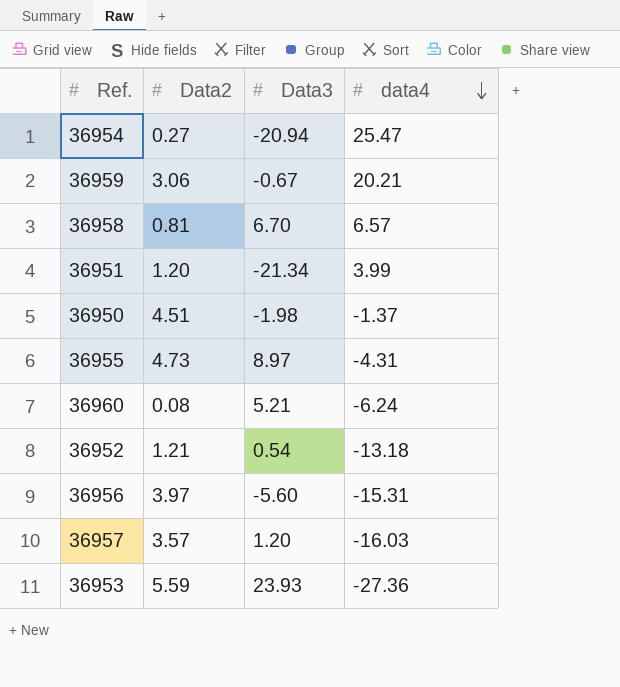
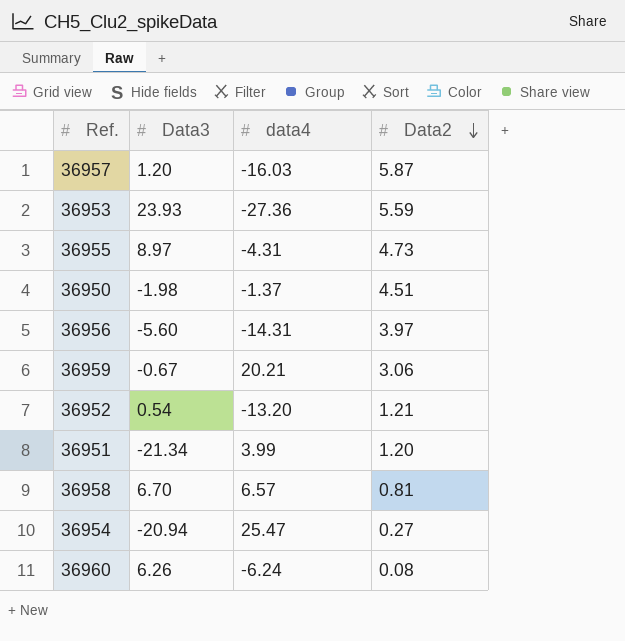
row order: data4 descending -> Data2 descending
column Data2 | position: 2 -> 4
36957 | Data2: 3.57 -> 5.87
36956 | data4: -15.31 -> -14.31
36952 | data4: -13.18 -> -13.20
36960 | Data3: 5.21 -> 6.26

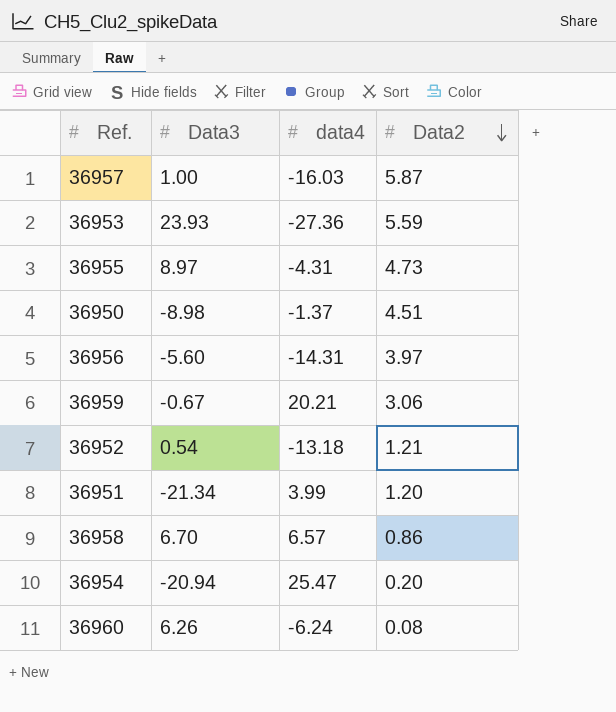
36957 | Data3: 1.20 -> 1.00
36950 | Data3: -1.98 -> -8.98
36952 | data4: -13.20 -> -13.18
36958 | Data2: 0.81 -> 0.86
36954 | Data2: 0.27 -> 0.20

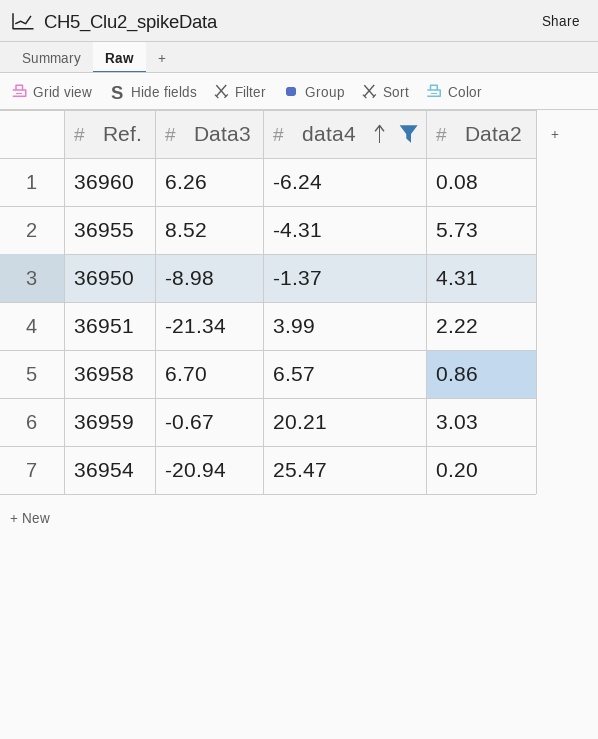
filter: none -> data4 >= -6.24
row order: Data2 descending -> data4 ascending
36955 | Data3: 8.97 -> 8.52
36955 | Data2: 4.73 -> 5.73
36950 | Data2: 4.51 -> 4.31
36951 | Data2: 1.20 -> 2.22
36959 | Data2: 3.06 -> 3.03

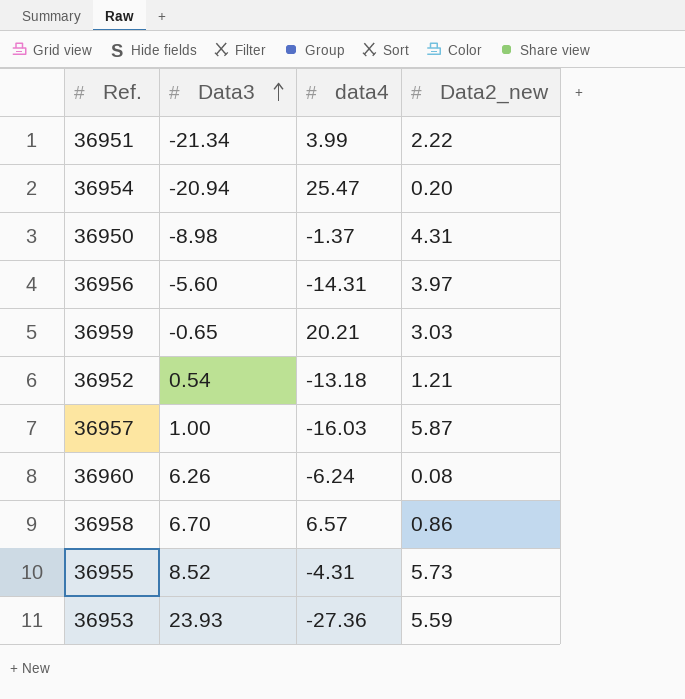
filter: data4 >= -6.24 -> none
row order: data4 ascending -> Data3 ascending
column name: Data2 -> Data2_new
36959 | Data3: -0.67 -> -0.65

